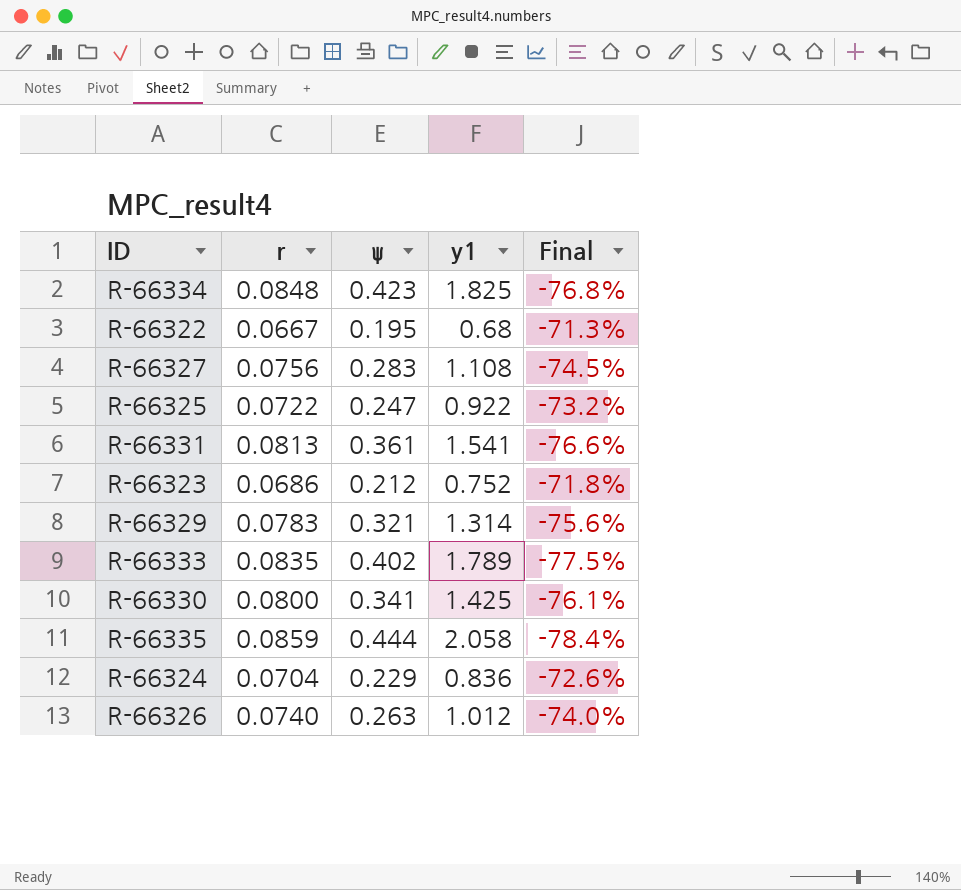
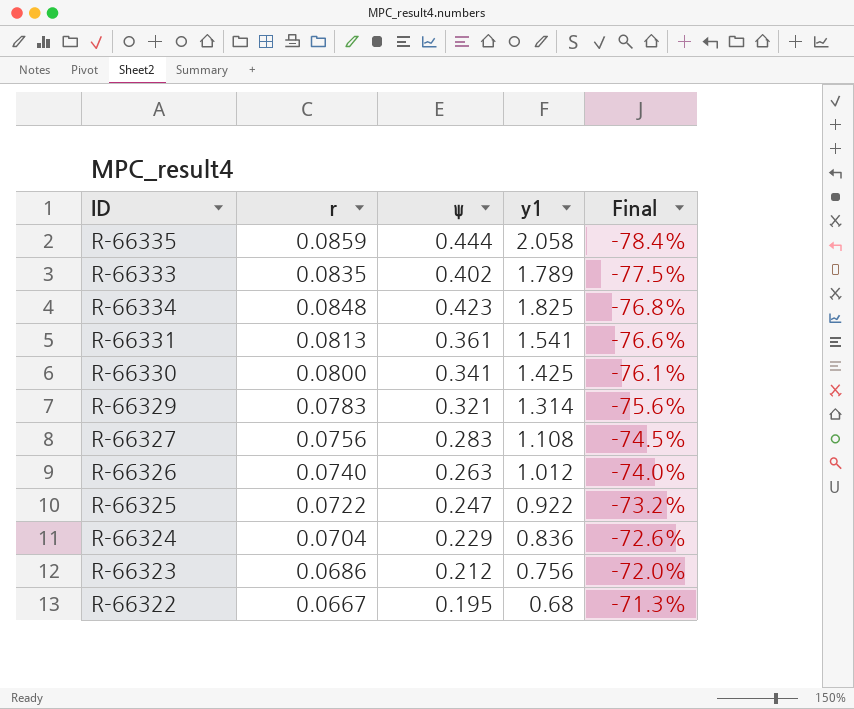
row order: none -> Final ascending
R-66323 | y1: 0.752 -> 0.756
R-66323 | Final: -71.8% -> -72.0%

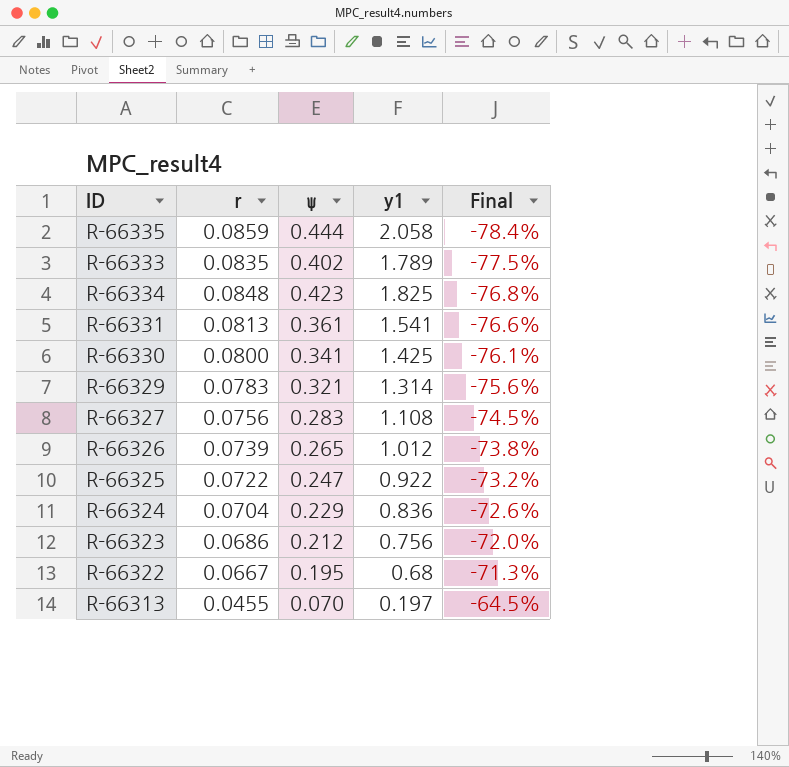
R-66326 | r: 0.0740 -> 0.0739
R-66326 | ψ: 0.263 -> 0.265
R-66326 | Final: -74.0% -> -73.8%
row R-66313: none -> 0.0455 | 0.070 | 0.197 | -64.5%

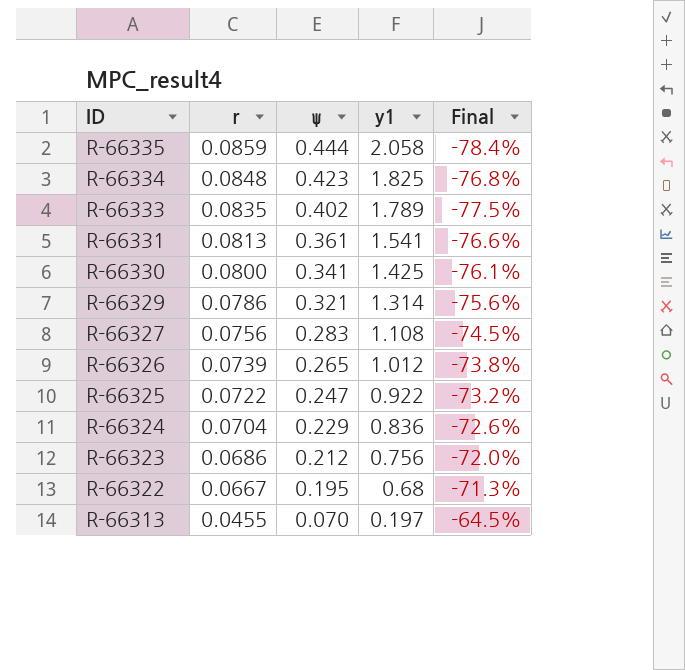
row order: Final ascending -> ID descending
R-66329 | r: 0.0783 -> 0.0786

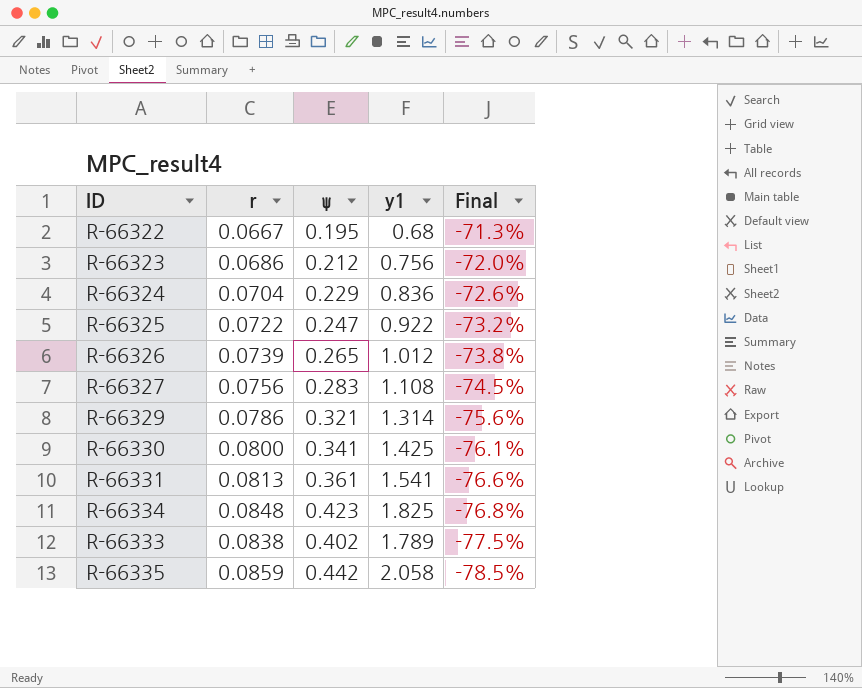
row order: ID descending -> Final descending
row R-66313: 0.0455 | 0.070 | 0.197 | -64.5% -> none
R-66333 | r: 0.0835 -> 0.0838
R-66335 | ψ: 0.444 -> 0.442
R-66335 | Final: -78.4% -> -78.5%

